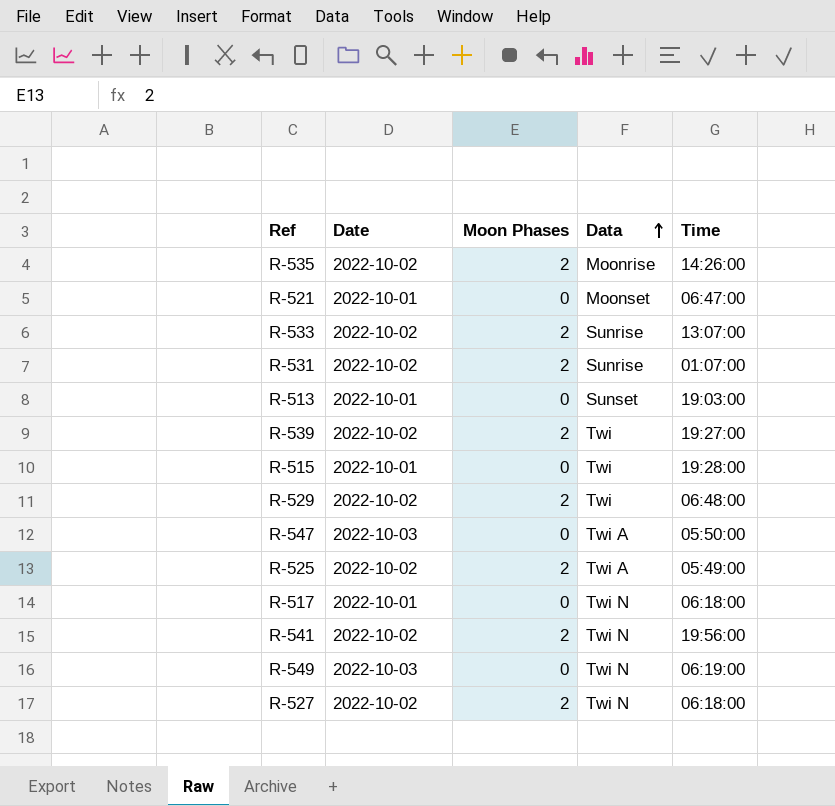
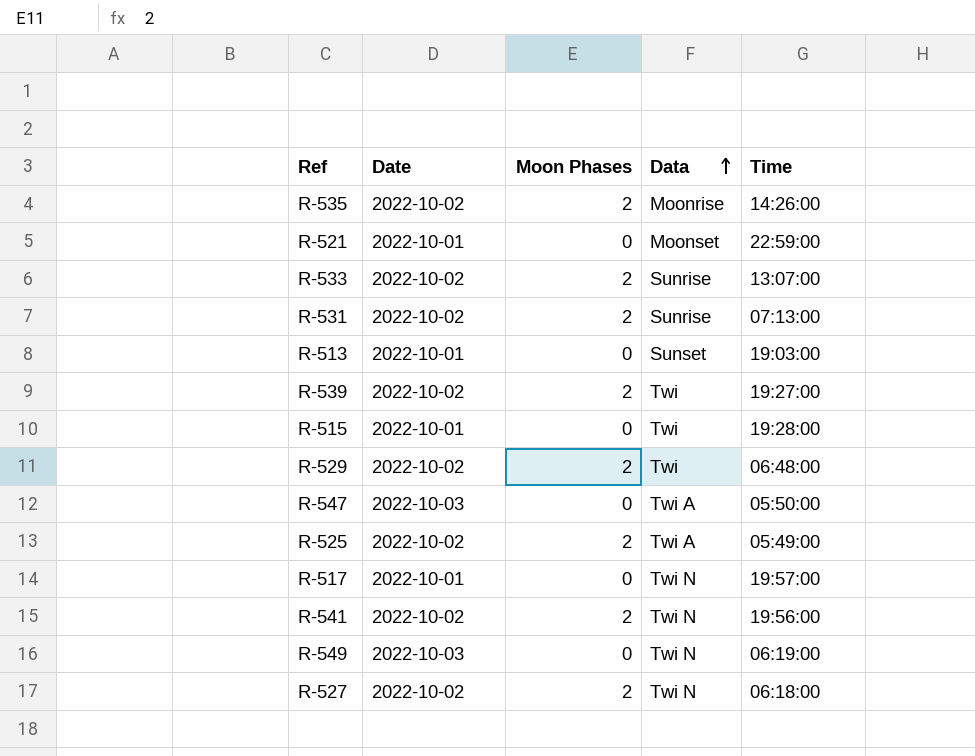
R-521 | Time: 06:47:00 -> 22:59:00
R-531 | Time: 01:07:00 -> 07:13:00
R-517 | Time: 06:18:00 -> 19:57:00

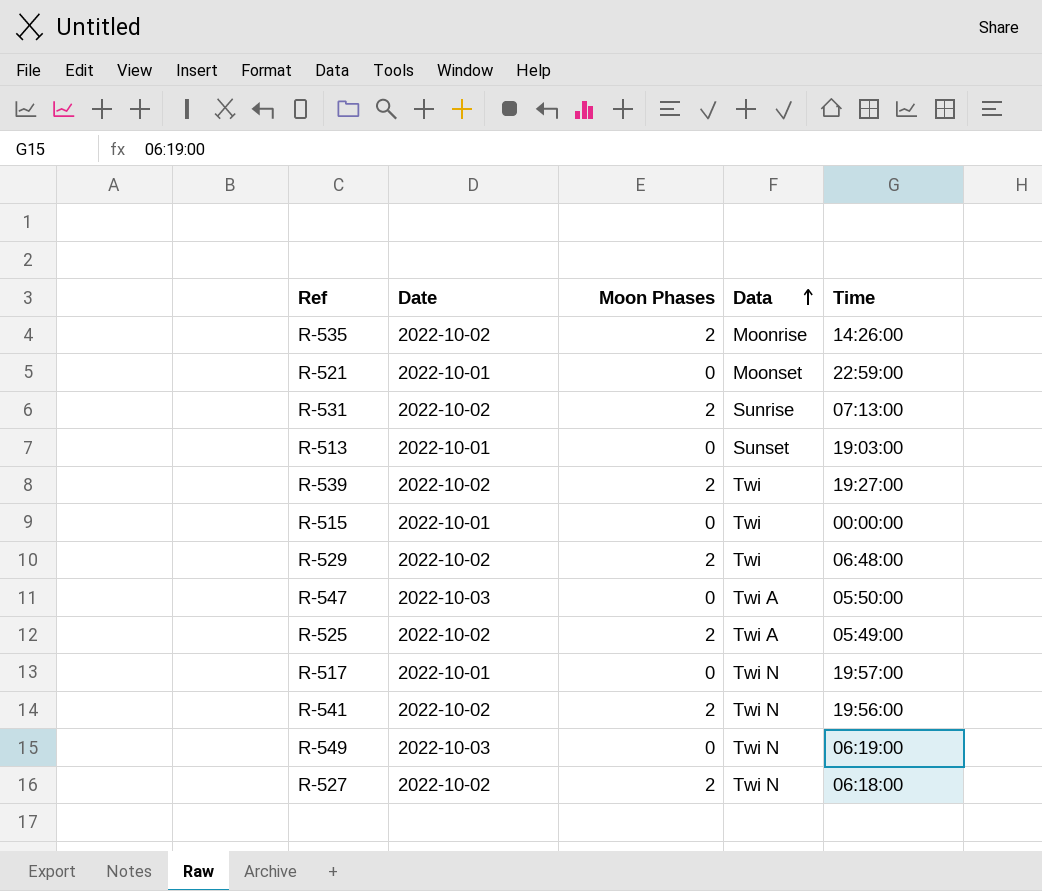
row R-533: 2022-10-02 | 2 | Sunrise | 13:07:00 -> none
R-515 | Time: 19:28:00 -> 00:00:00

